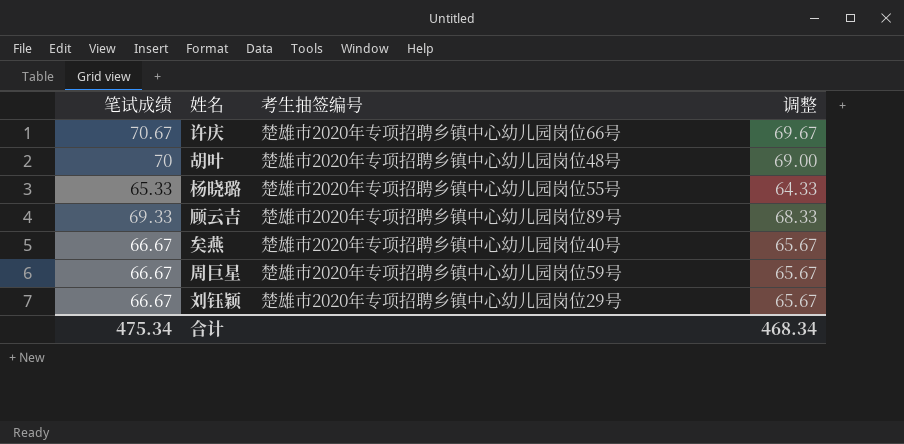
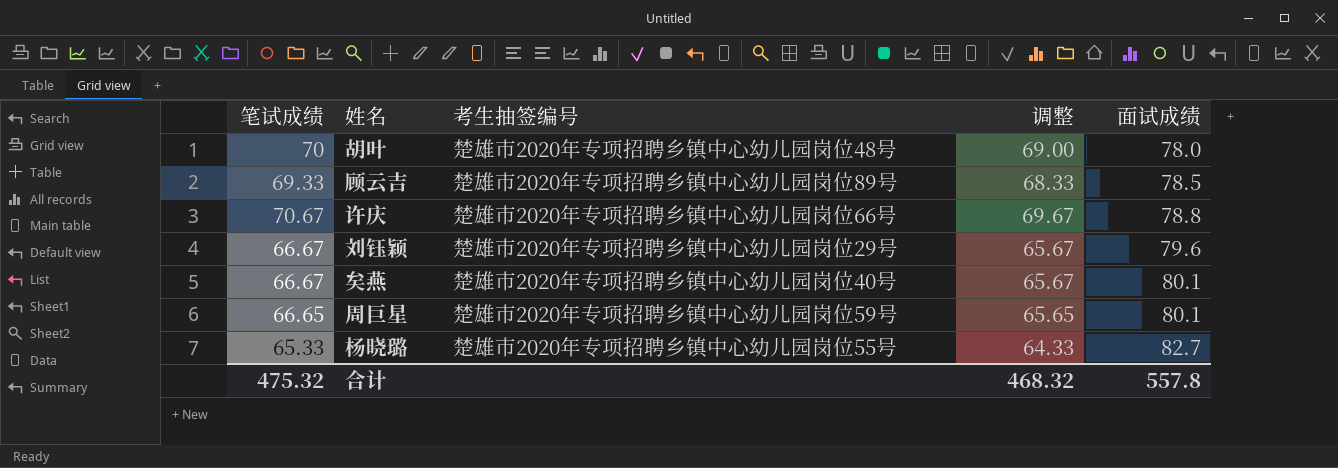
row order: none -> 面试成绩 ascending
column 面试成绩 | position: none -> 5
周巨星 | 笔试成绩: 66.67 -> 66.65
周巨星 | 调整: 65.67 -> 65.65
合计 | 笔试成绩: 475.34 -> 475.32
合计 | 调整: 468.34 -> 468.32

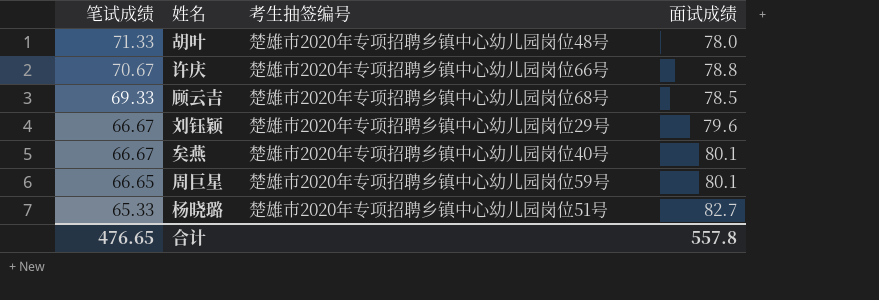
row order: 面试成绩 ascending -> 笔试成绩 descending
column 调整 | formula: [笔试成绩] - 1 -> none
胡叶 | 笔试成绩: 70 -> 71.33
顾云吉 | 考生抽签编号: 楚雄市2020年专项招聘乡镇中心幼儿园岗位89号 -> 楚雄市2020年专项招聘乡镇中心幼儿园岗位68号
杨晓璐 | 考生抽签编号: 楚雄市2020年专项招聘乡镇中心幼儿园岗位55号 -> 楚雄市2020年专项招聘乡镇中心幼儿园岗位51号
合计 | 笔试成绩: 475.32 -> 476.65

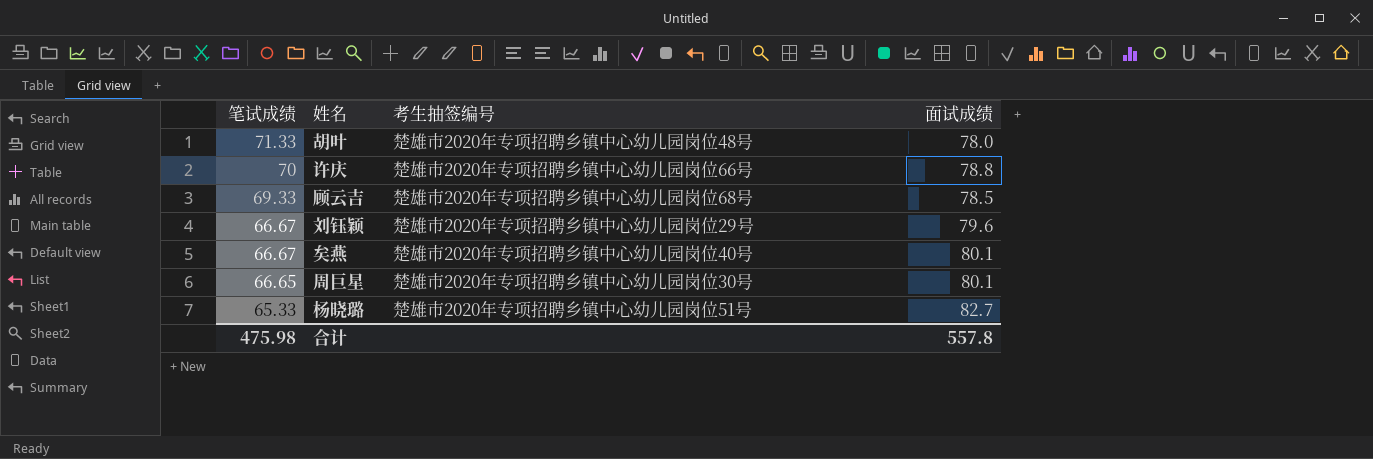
许庆 | 笔试成绩: 70.67 -> 70
周巨星 | 考生抽签编号: 楚雄市2020年专项招聘乡镇中心幼儿园岗位59号 -> 楚雄市2020年专项招聘乡镇中心幼儿园岗位30号
合计 | 笔试成绩: 476.65 -> 475.98

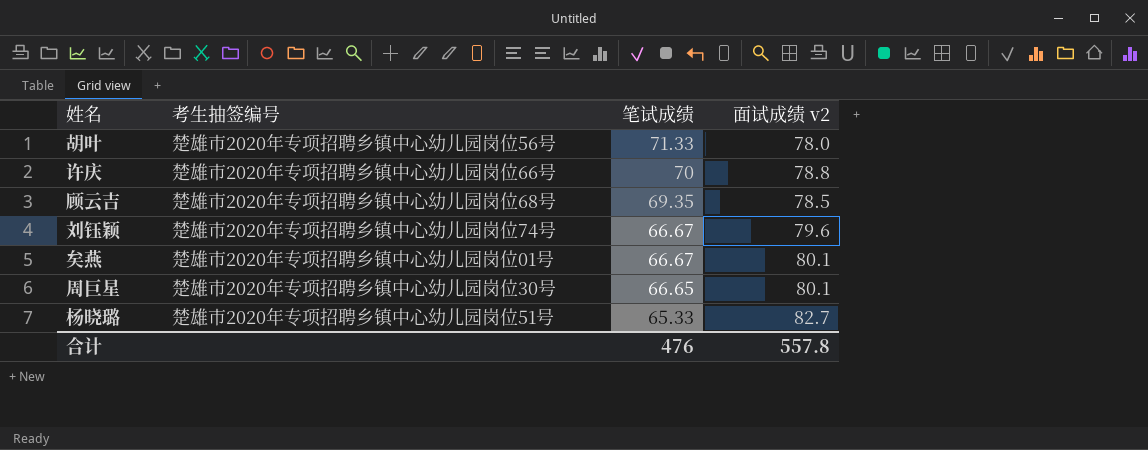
column 笔试成绩 | position: 1 -> 3
column name: 面试成绩 -> 面试成绩 v2
胡叶 | 考生抽签编号: 楚雄市2020年专项招聘乡镇中心幼儿园岗位48号 -> 楚雄市2020年专项招聘乡镇中心幼儿园岗位56号
顾云吉 | 笔试成绩: 69.33 -> 69.35
刘钰颖 | 考生抽签编号: 楚雄市2020年专项招聘乡镇中心幼儿园岗位29号 -> 楚雄市2020年专项招聘乡镇中心幼儿园岗位74号
矣燕 | 考生抽签编号: 楚雄市2020年专项招聘乡镇中心幼儿园岗位40号 -> 楚雄市2020年专项招聘乡镇中心幼儿园岗位01号
合计 | 笔试成绩: 475.98 -> 476

